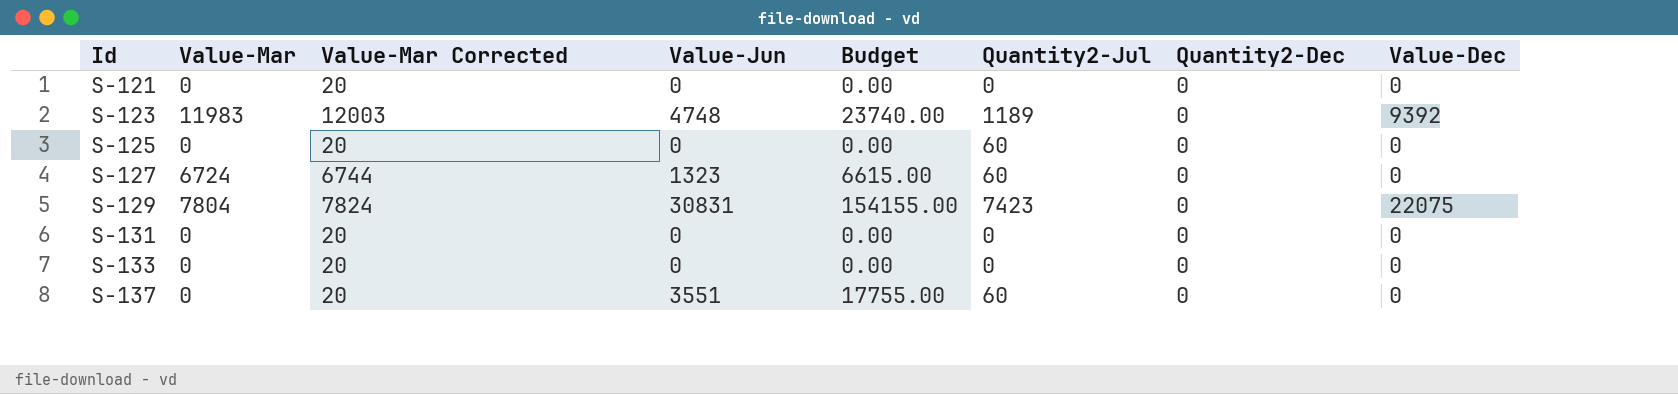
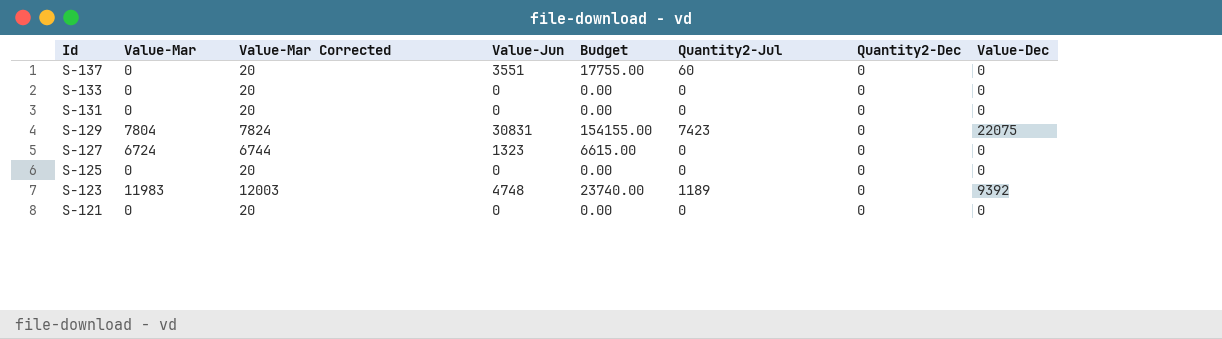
row order: Id ascending -> Id descending
S-127 | Quantity2-Jul: 60 -> 0
S-125 | Quantity2-Jul: 60 -> 0

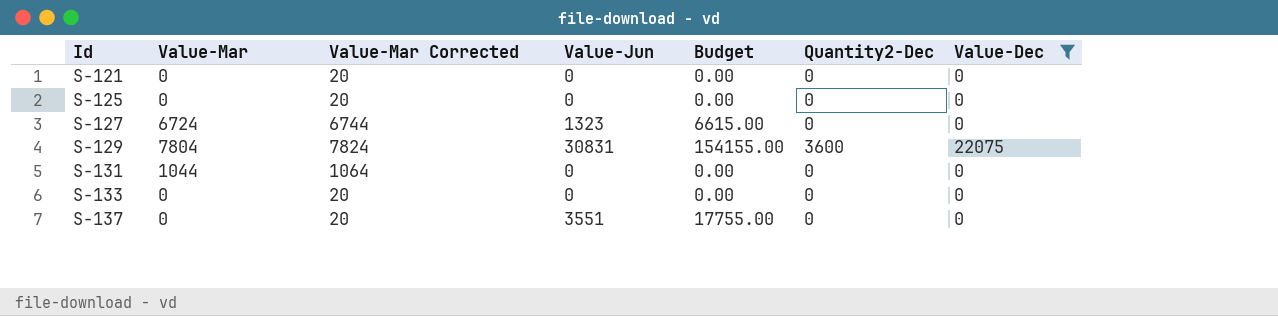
filter: none -> Value-Dec != 9392
row order: Id descending -> Id ascending
column Quantity2-Jul | position: 6 -> none
S-129 | Quantity2-Dec: 0 -> 3600
S-131 | Value-Mar: 0 -> 1044
S-131 | Value-Mar Corrected: 20 -> 1064

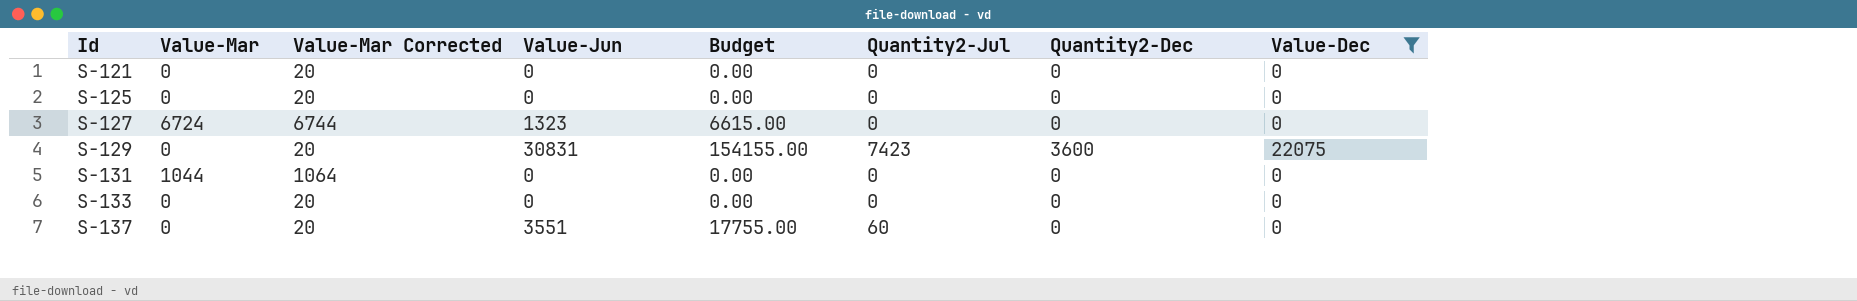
column Quantity2-Jul | position: none -> 6
S-129 | Value-Mar: 7804 -> 0
S-129 | Value-Mar Corrected: 7824 -> 20

